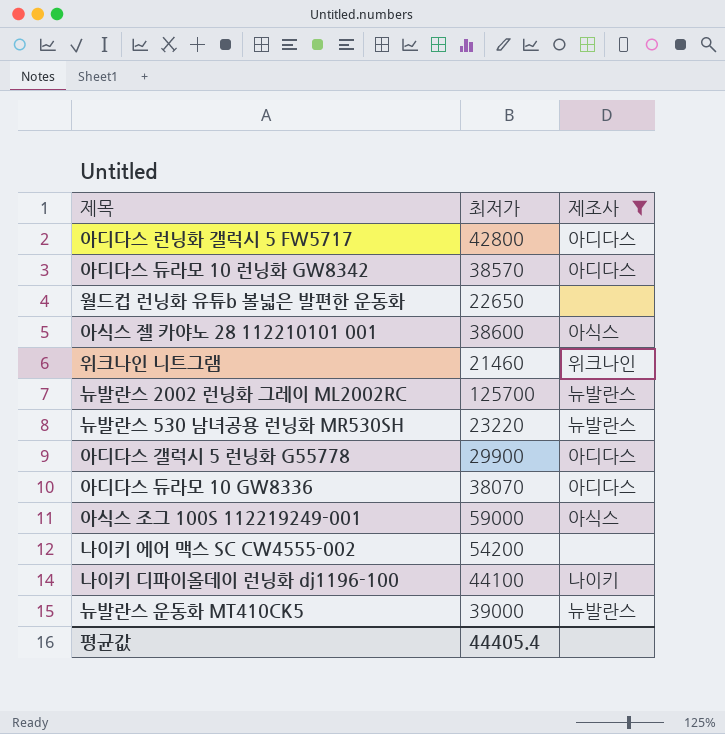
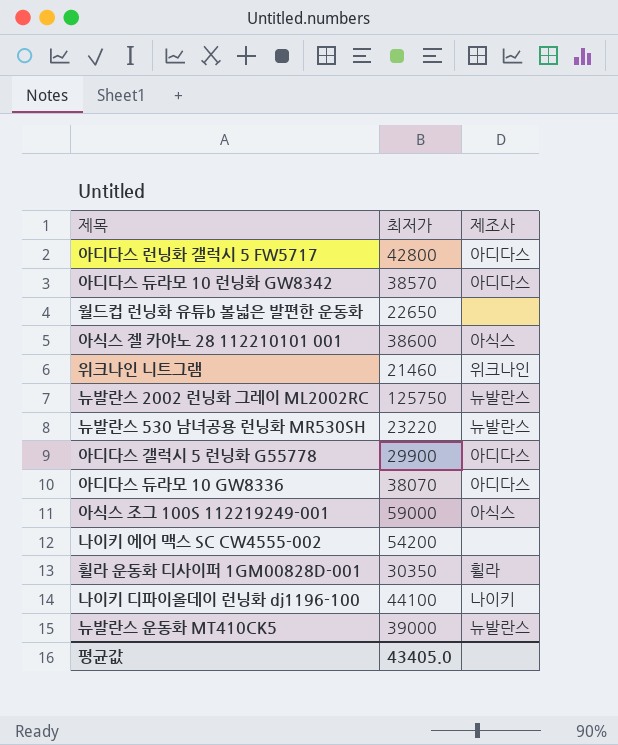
filter: 제조사 != 휠라 -> none
뉴발란스 2002 런닝화 그레이 ML2002RC | 최저가: 125700 -> 125750
평균값 | 최저가: 44405.4 -> 43405.0

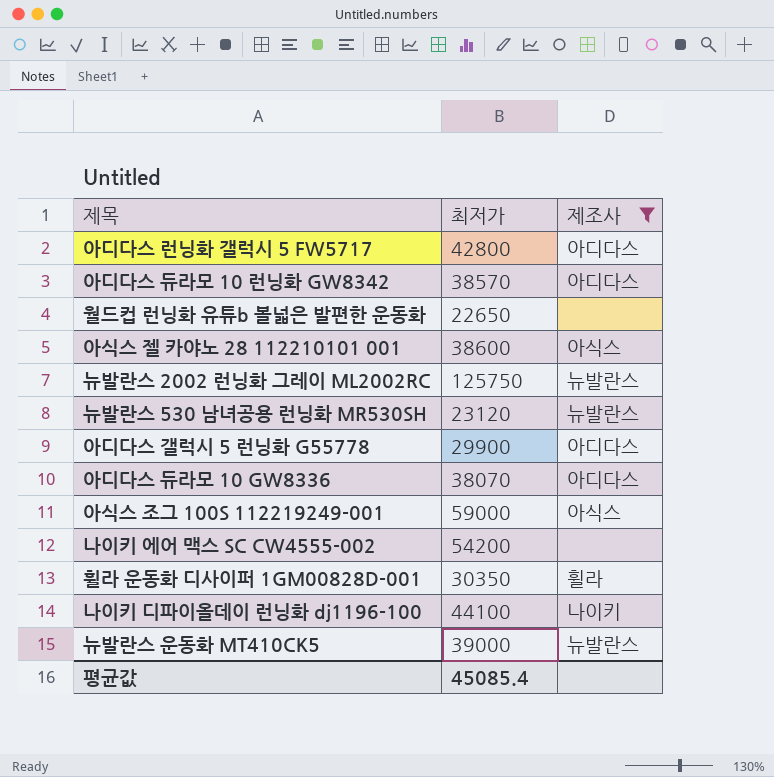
filter: none -> 제조사 != 위크나인
뉴발란스 530 남녀공용 런닝화 MR530SH | 최저가: 23220 -> 23120
평균값 | 최저가: 43405.0 -> 45085.4

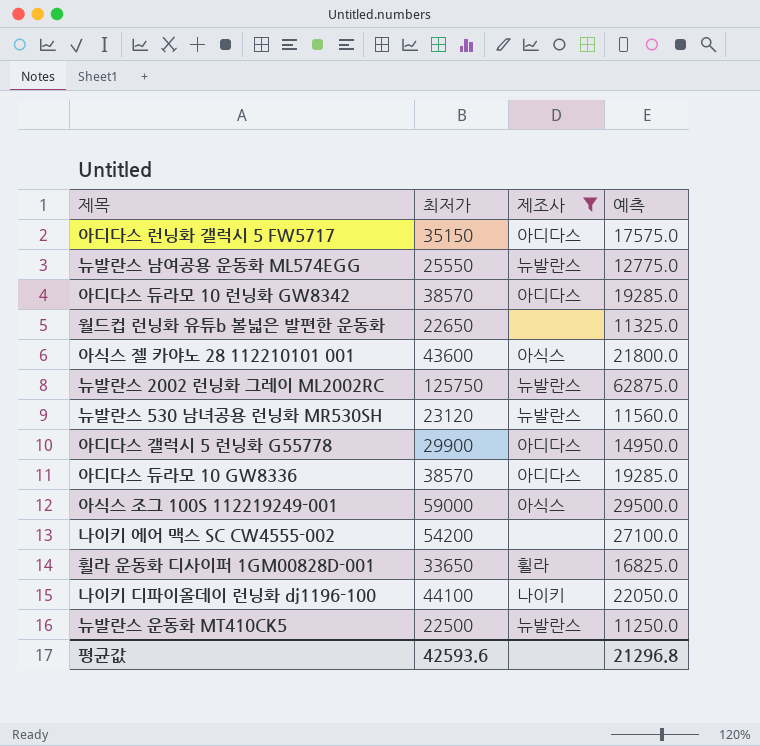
column 예측 | formula: none -> [최저가] * 0.5
아디다스 런닝화 갤럭시 5 FW5717 | 최저가: 42800 -> 35150
row 뉴발란스 남여공용 운동화 ML574EGG: none -> 25550 | 뉴발란스 | 12775.0
아식스 젤 카야노 28 112210101 001 | 최저가: 38600 -> 43600
아디다스 듀라모 10 GW8336 | 최저가: 38070 -> 38570
휠라 운동화 디사이퍼 1GM00828D-001 | 최저가: 30350 -> 33650
뉴발란스 운동화 MT410CK5 | 최저가: 39000 -> 22500
평균값 | 최저가: 45085.4 -> 42593.6

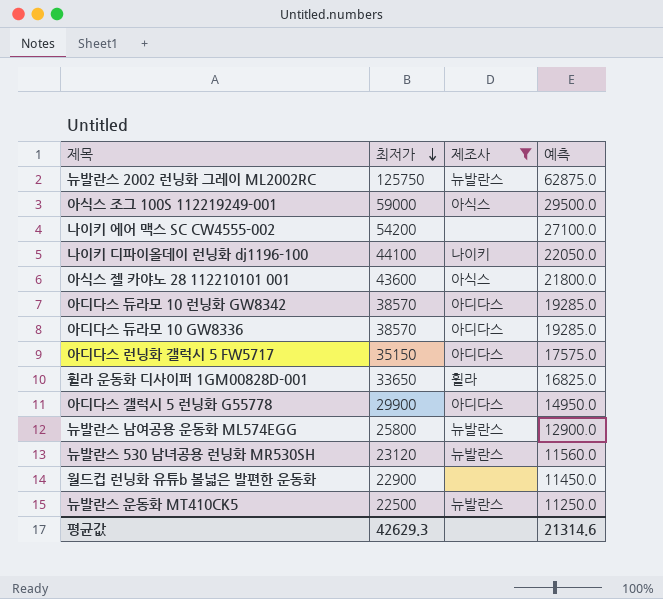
row order: none -> 최저가 descending
뉴발란스 남여공용 운동화 ML574EGG | 최저가: 25550 -> 25800
뉴발란스 남여공용 운동화 ML574EGG | 예측: 12775.0 -> 12900.0
월드컵 런닝화 유튜b 볼넓은 발편한 운동화 | 최저가: 22650 -> 22900
월드컵 런닝화 유튜b 볼넓은 발편한 운동화 | 예측: 11325.0 -> 11450.0
평균값 | 최저가: 42593.6 -> 42629.3
평균값 | 예측: 21296.8 -> 21314.6

